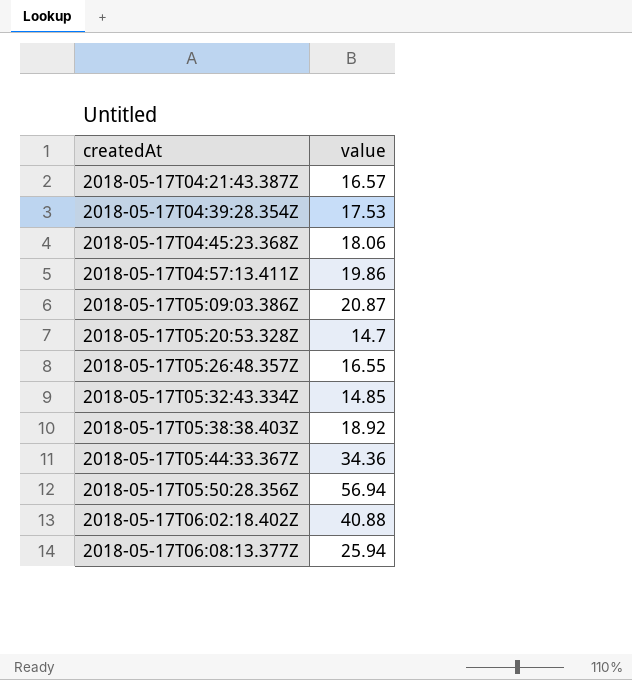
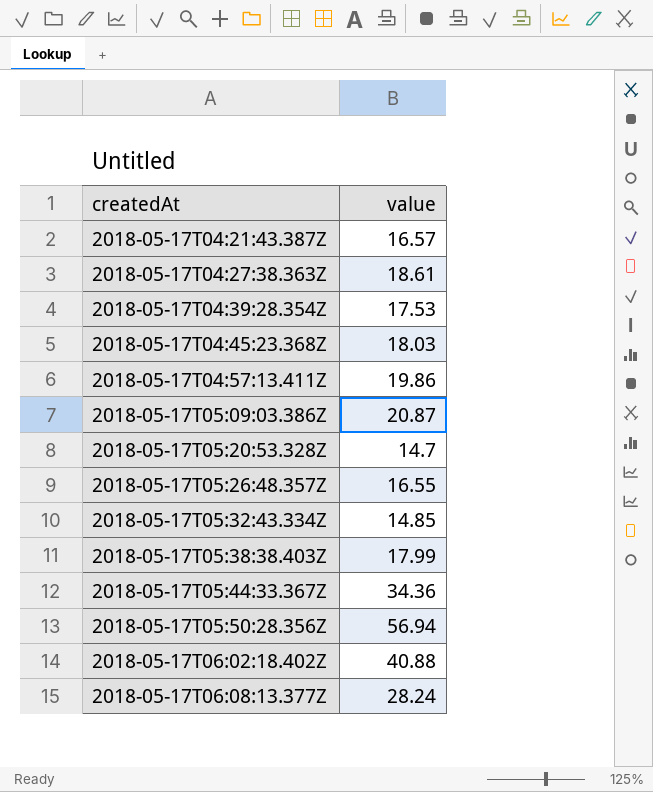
row 2018-05-17T04:27:38.363Z: none -> 18.61
2018-05-17T04:45:23.368Z | value: 18.06 -> 18.03
2018-05-17T05:38:38.403Z | value: 18.92 -> 17.99
2018-05-17T06:08:13.377Z | value: 25.94 -> 28.24

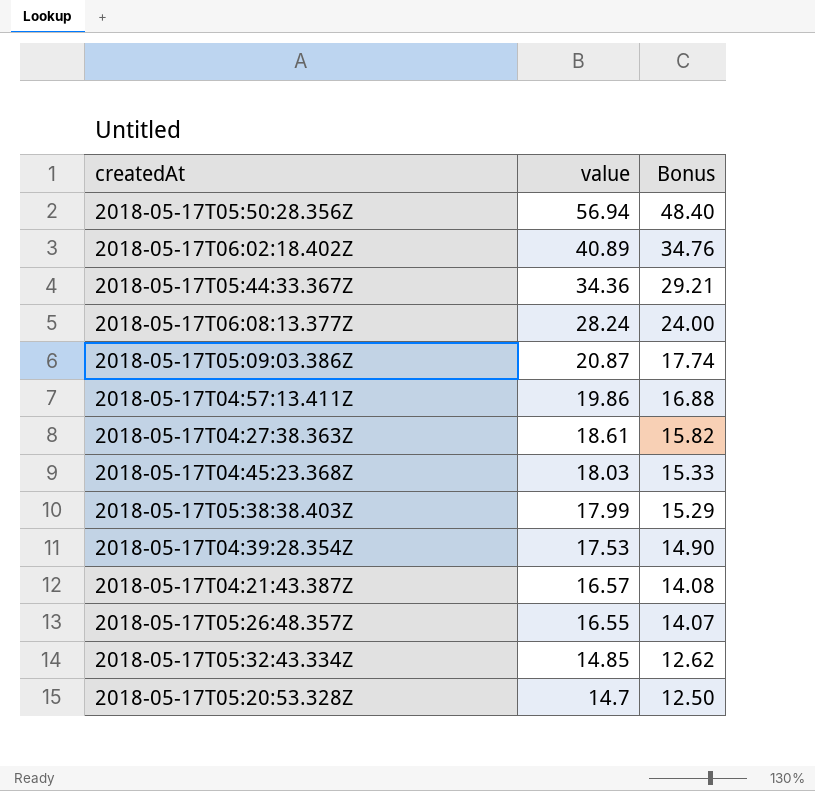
row order: createdAt ascending -> value descending
column Bonus | formula: none -> [value] * 0.85
2018-05-17T06:02:18.402Z | value: 40.88 -> 40.89

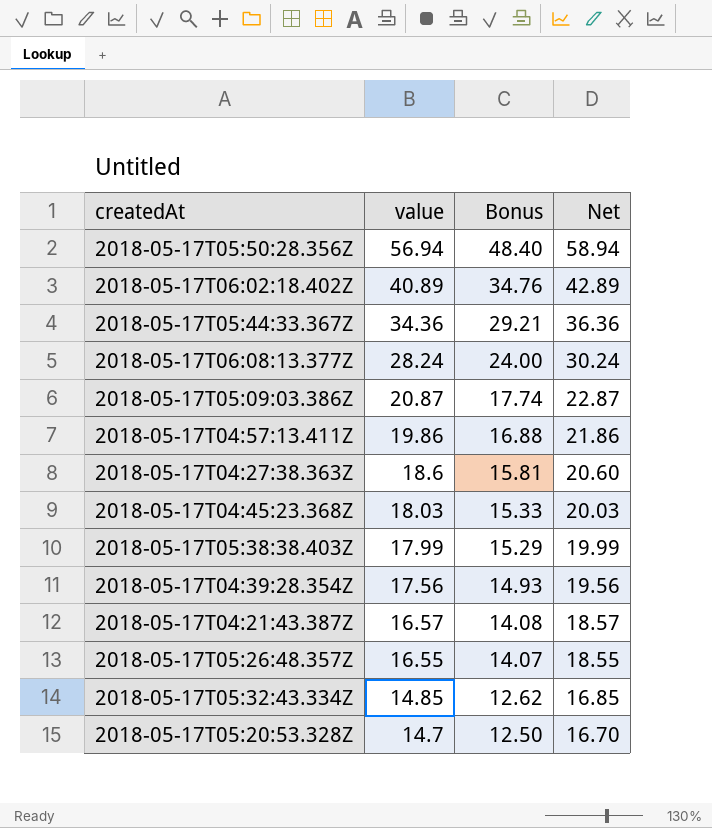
column Net | formula: none -> [value] + 2
2018-05-17T04:27:38.363Z | value: 18.61 -> 18.6
2018-05-17T04:27:38.363Z | Bonus: 15.82 -> 15.81
2018-05-17T04:39:28.354Z | value: 17.53 -> 17.56
2018-05-17T04:39:28.354Z | Bonus: 14.90 -> 14.93

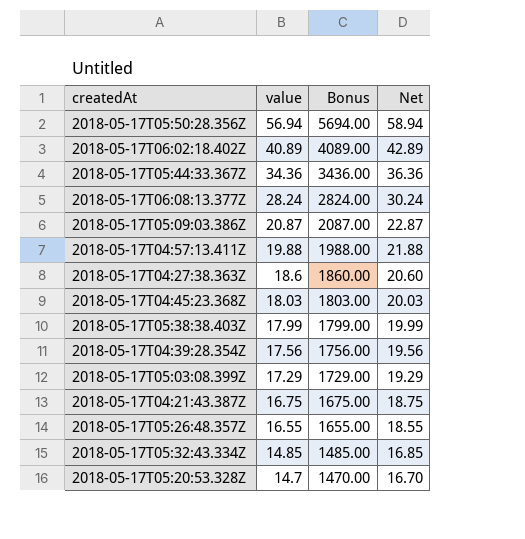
column Bonus | formula: [value] * 0.85 -> [value] * 100
2018-05-17T04:57:13.411Z | value: 19.86 -> 19.88
2018-05-17T04:57:13.411Z | Net: 21.86 -> 21.88
row 2018-05-17T05:03:08.399Z: none -> 17.29 | 1729.00 | 19.29
2018-05-17T04:21:43.387Z | value: 16.57 -> 16.75
2018-05-17T04:21:43.387Z | Net: 18.57 -> 18.75

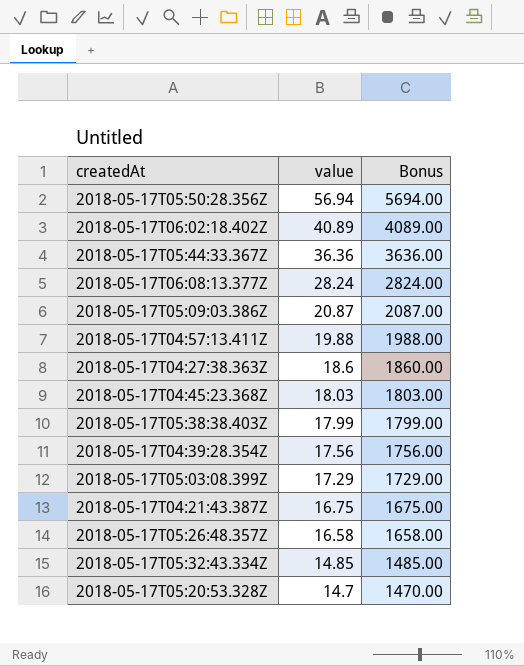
column Net | formula: [value] + 2 -> none
2018-05-17T05:44:33.367Z | value: 34.36 -> 36.36
2018-05-17T05:44:33.367Z | Bonus: 3436.00 -> 3636.00
2018-05-17T05:26:48.357Z | value: 16.55 -> 16.58
2018-05-17T05:26:48.357Z | Bonus: 1655.00 -> 1658.00

